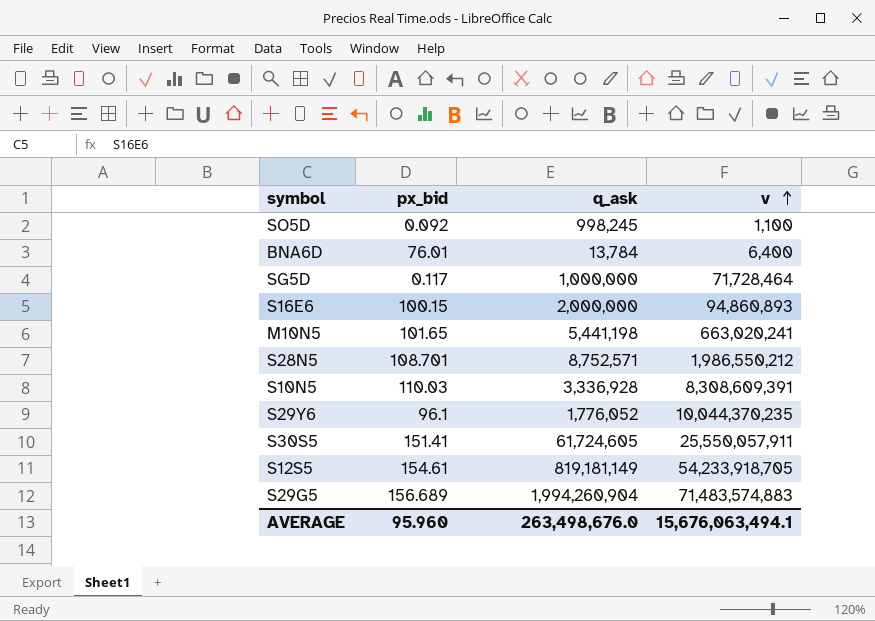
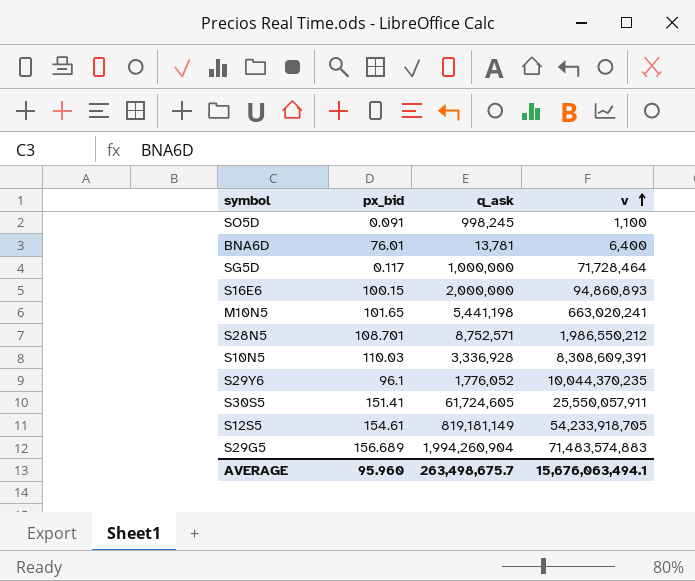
SO5D | px_bid: 0.092 -> 0.091
BNA6D | q_ask: 13,784 -> 13,781
AVERAGE | q_ask: 263,498,676.0 -> 263,498,675.7

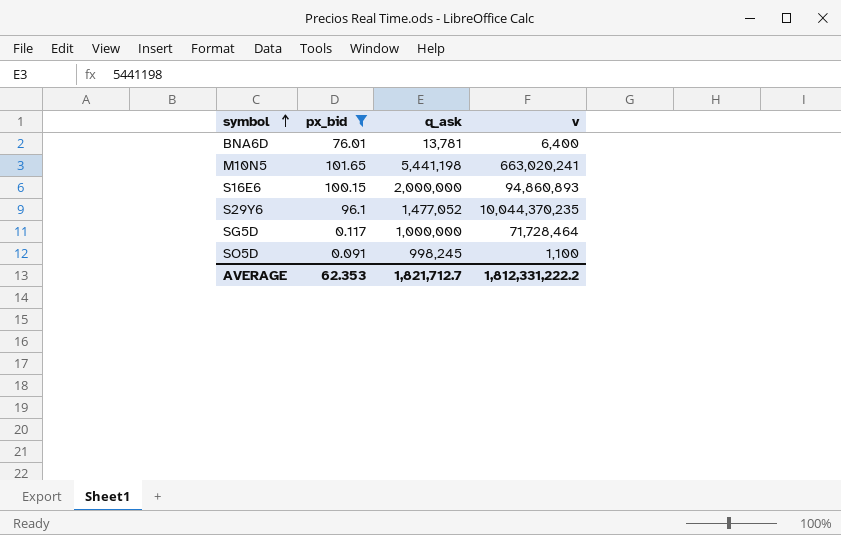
filter: none -> px_bid <= 101.65
row order: v ascending -> symbol ascending
S29Y6 | q_ask: 1,776,052 -> 1,477,052
AVERAGE | px_bid: 95.960 -> 62.353
AVERAGE | q_ask: 263,498,675.7 -> 1,821,712.7
AVERAGE | v: 15,676,063,494.1 -> 1,812,331,222.2

